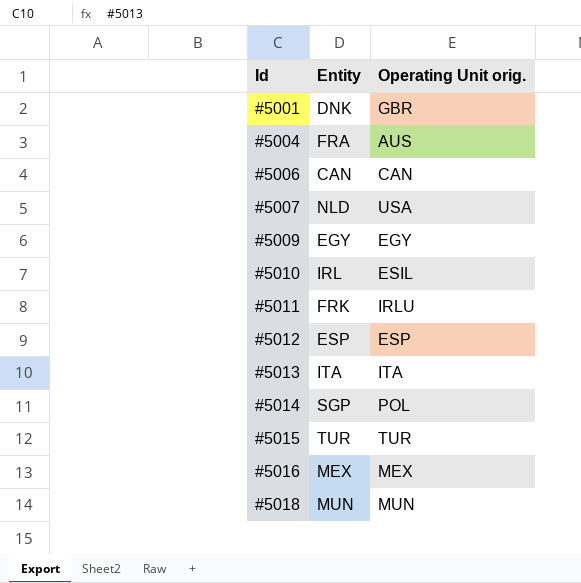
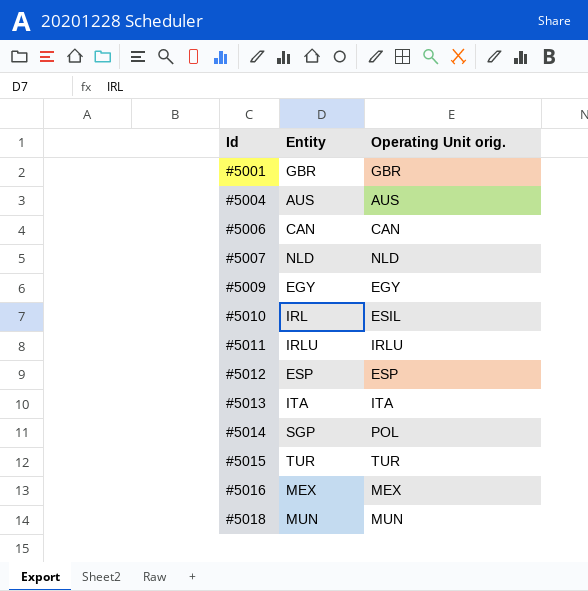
#5001 | Entity: DNK -> GBR
#5004 | Entity: FRA -> AUS
#5007 | Operating Unit orig.: USA -> NLD
#5011 | Entity: FRK -> IRLU

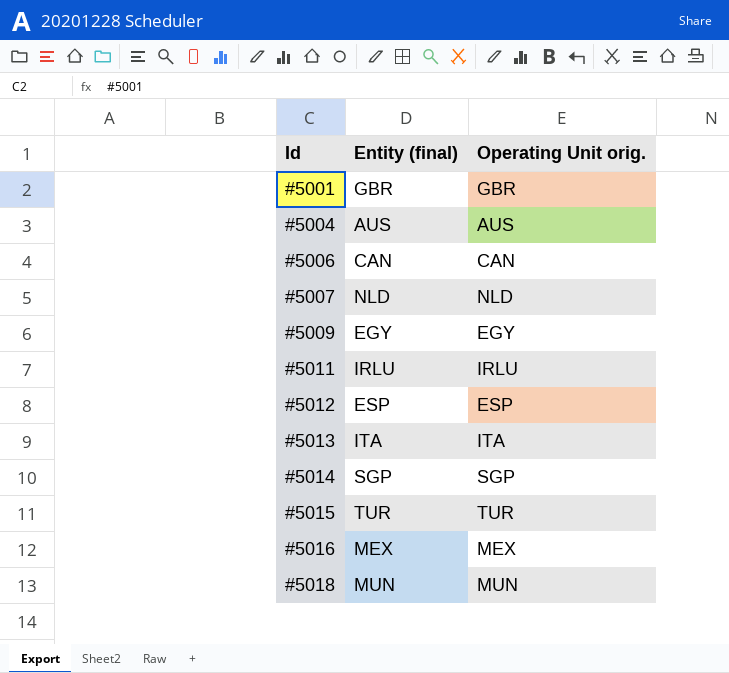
column name: Entity -> Entity (final)
row #5010: IRL | ESIL -> none
#5014 | Operating Unit orig.: POL -> SGP

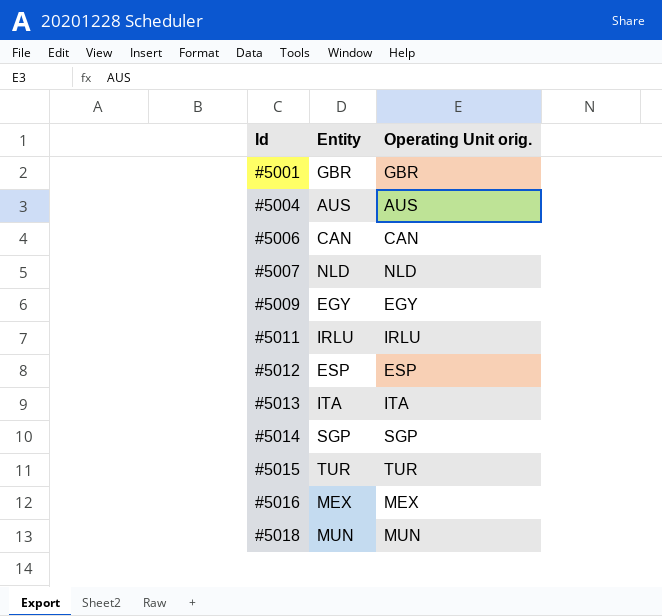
column name: Entity (final) -> Entity

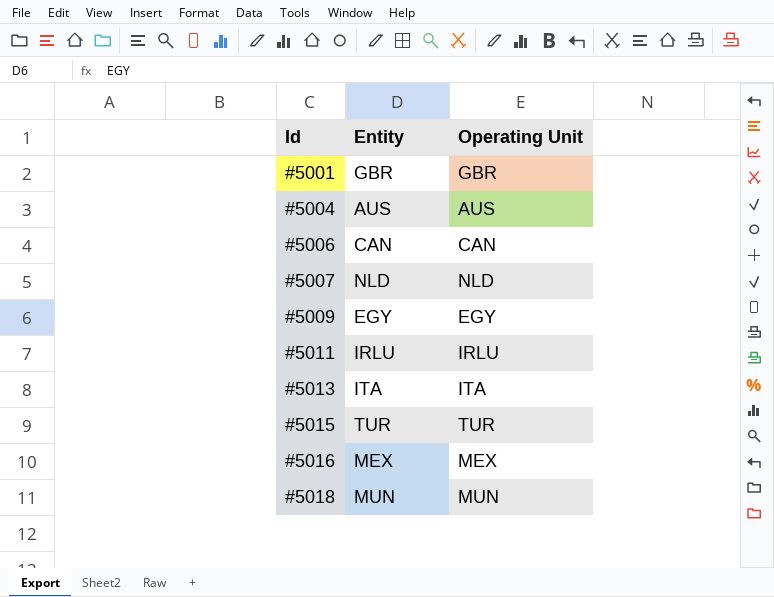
column name: Operating Unit orig. -> Operating Unit
row #5012: ESP | ESP -> none
row #5014: SGP | SGP -> none

